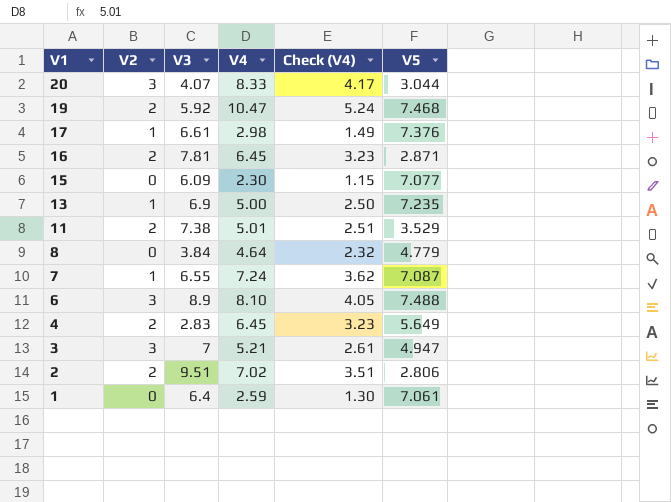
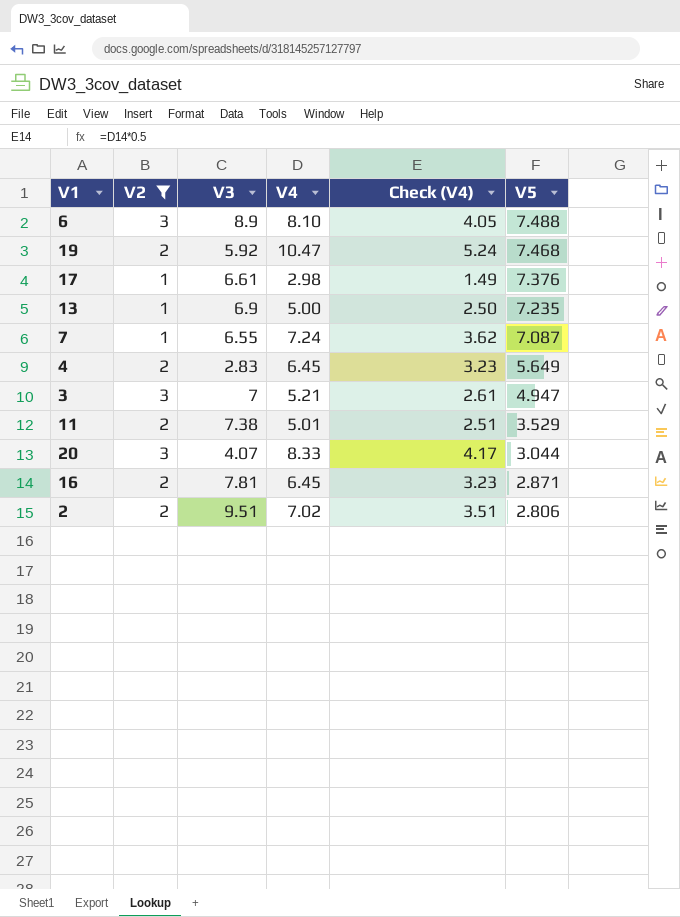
filter: none -> V2 != 0
row order: V1 descending -> V5 descending

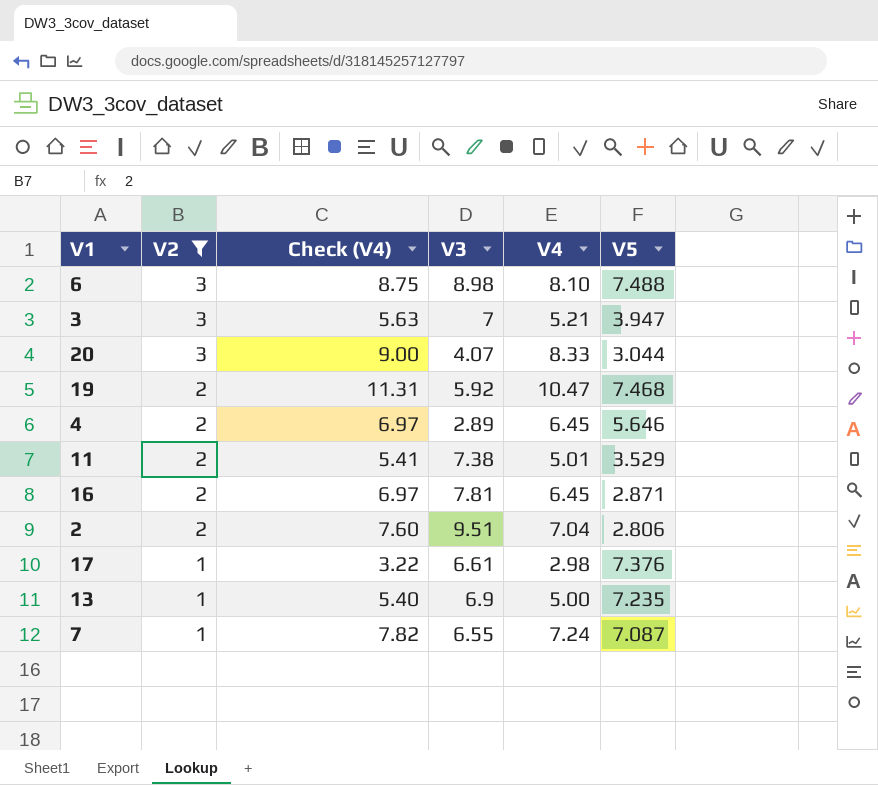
row order: V5 descending -> V2 descending
column Check (V4) | formula: [V4] * 0.5 -> [V4] * 1.08
column Check (V4) | position: 5 -> 3
6 | V3: 8.9 -> 8.98
3 | V5: 4.947 -> 3.947
4 | V3: 2.83 -> 2.89
4 | V5: 5.649 -> 5.646
2 | V4: 7.02 -> 7.04

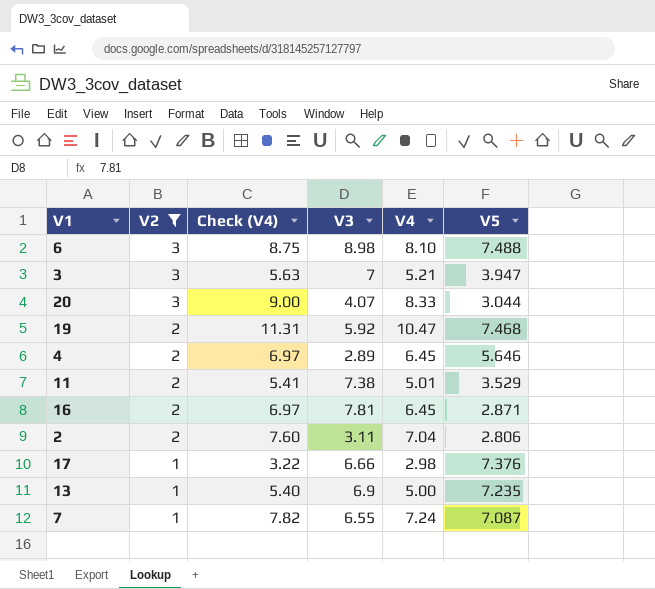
2 | V3: 9.51 -> 3.11
17 | V3: 6.61 -> 6.66

